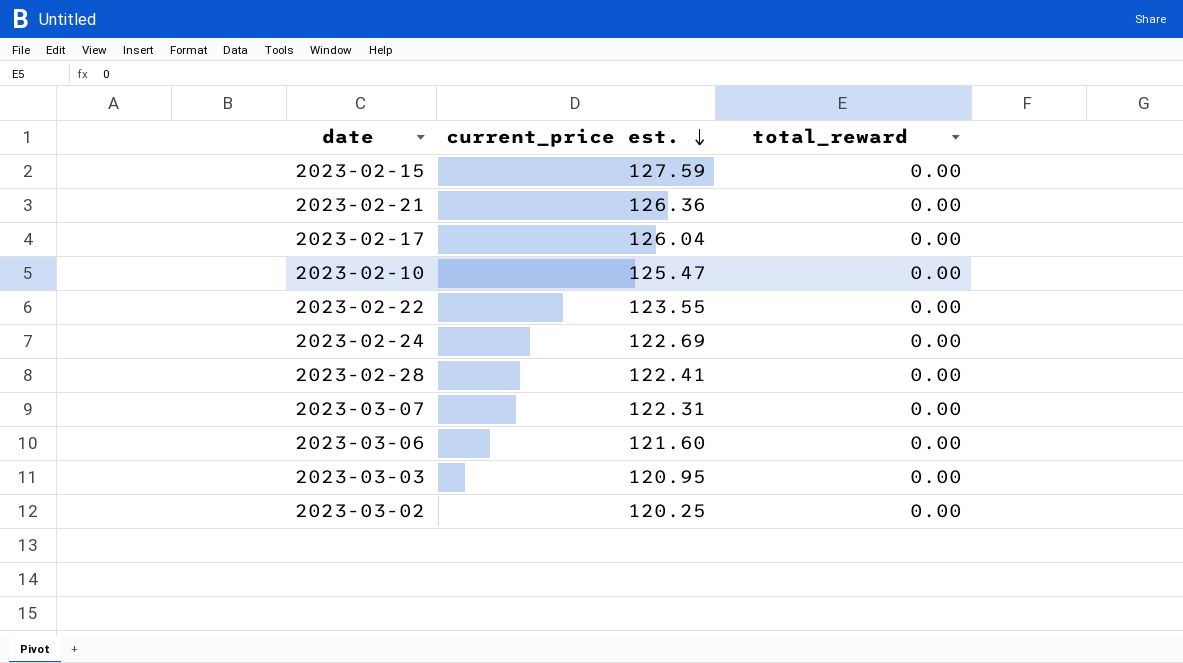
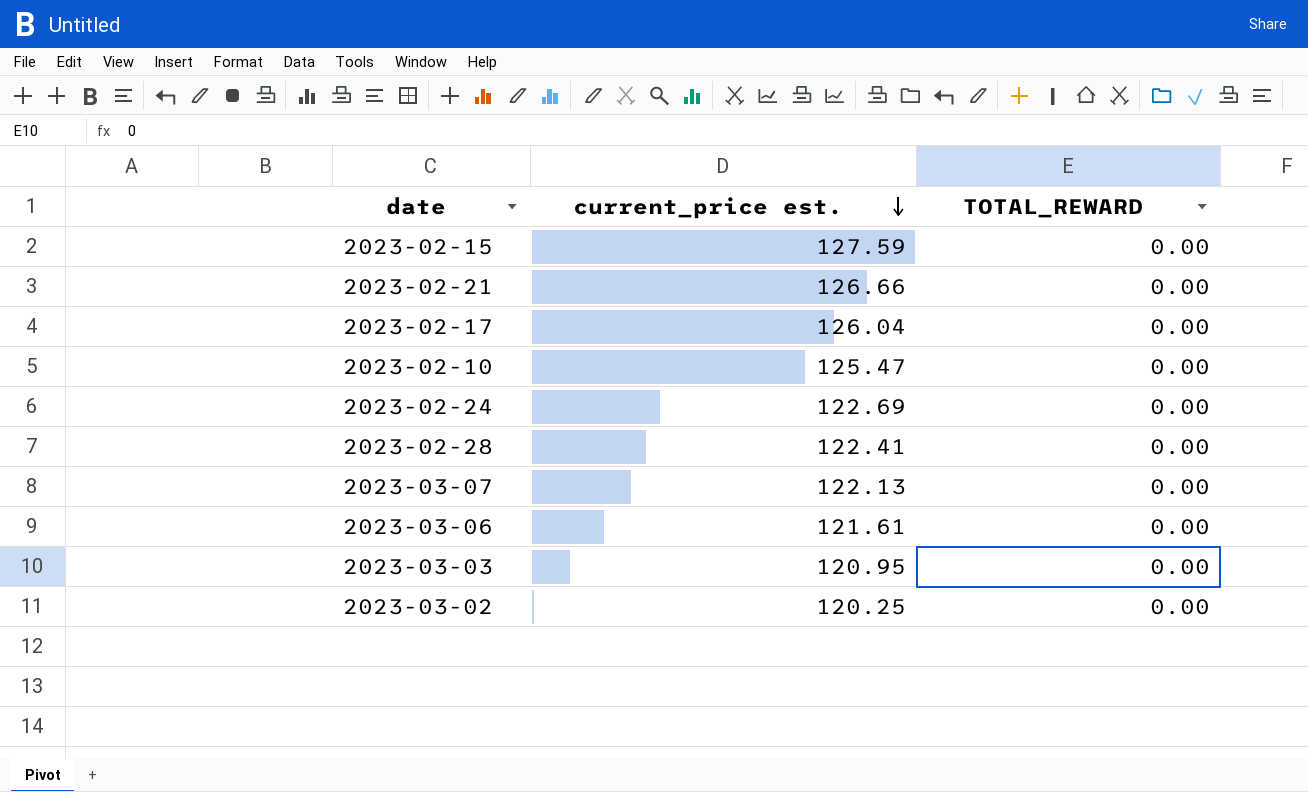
column name: total_reward -> TOTAL_REWARD
row 2023-02-22: 123.55 | 0.00 -> none
2023-02-21 | current_price est.: 126.36 -> 126.66
2023-03-07 | current_price est.: 122.31 -> 122.13
2023-03-06 | current_price est.: 121.60 -> 121.61

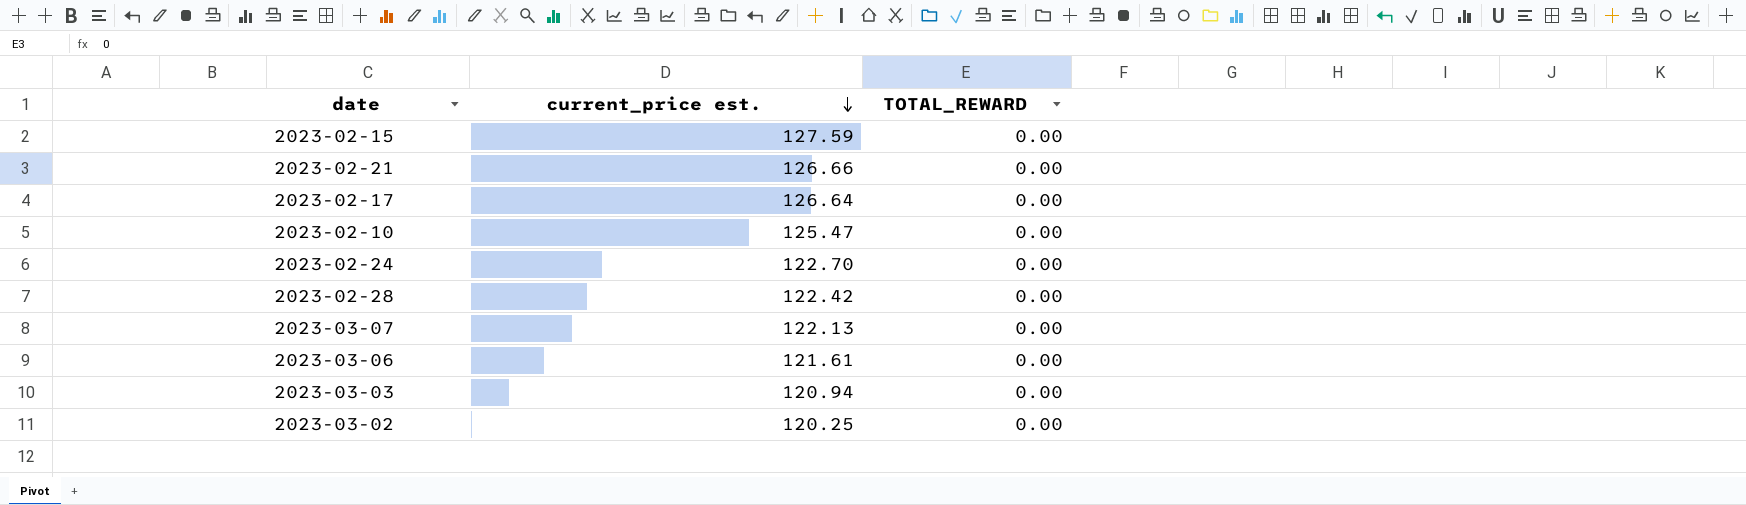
2023-02-17 | current_price est.: 126.04 -> 126.64
2023-02-24 | current_price est.: 122.69 -> 122.70
2023-02-28 | current_price est.: 122.41 -> 122.42
2023-03-03 | current_price est.: 120.95 -> 120.94

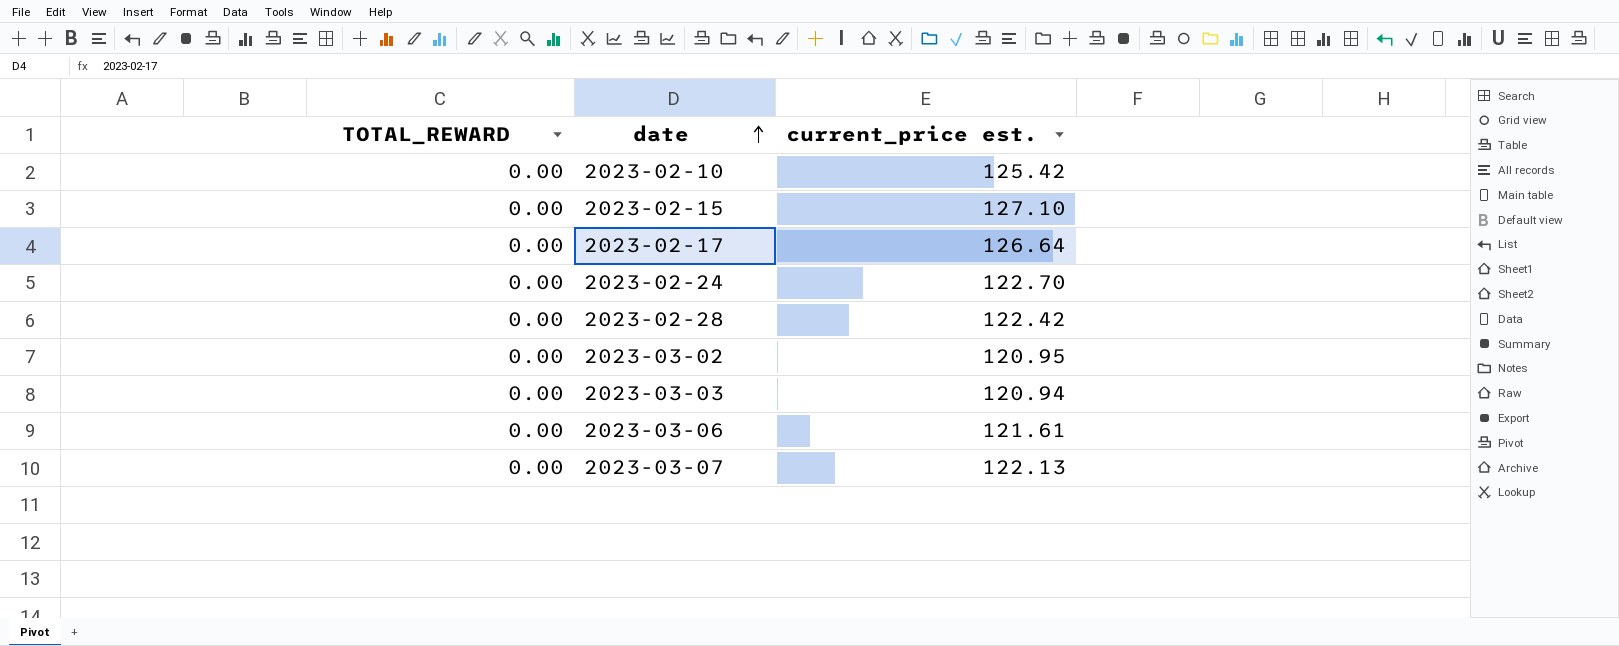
row order: current_price est. descending -> date ascending
column TOTAL_REWARD | position: 3 -> 1
row 2023-02-21: 126.66 | 0.00 -> none
2023-02-10 | current_price est.: 125.47 -> 125.42
2023-02-15 | current_price est.: 127.59 -> 127.10
2023-03-02 | current_price est.: 120.25 -> 120.95

